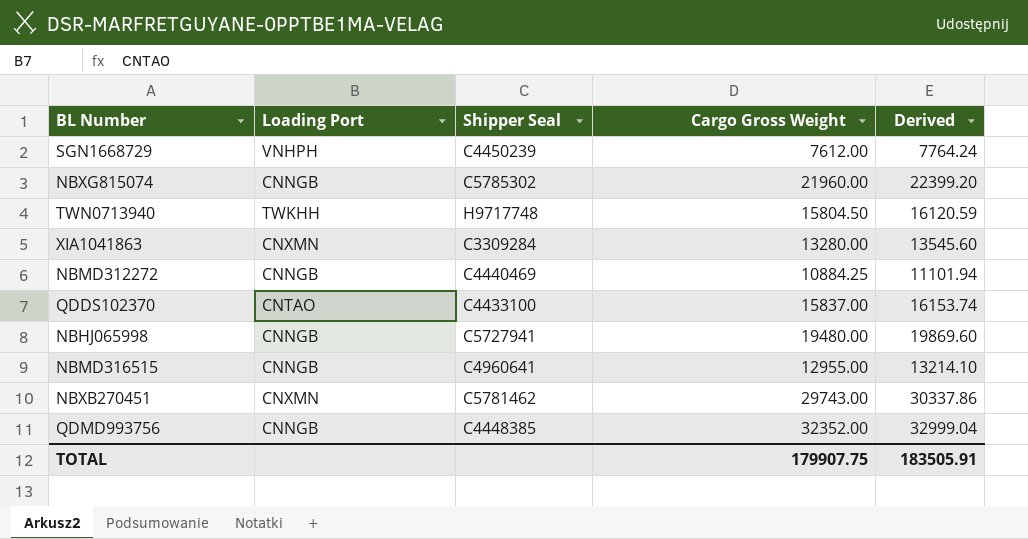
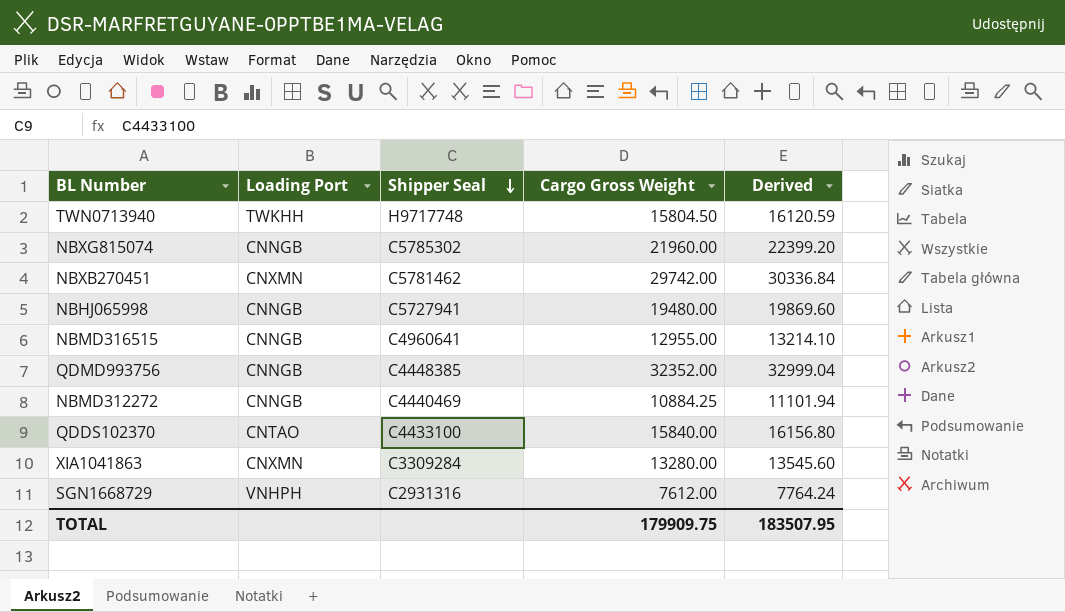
row order: none -> Shipper Seal descending
NBXB270451 | Cargo Gross Weight: 29743.00 -> 29742.00
NBXB270451 | Derived: 30337.86 -> 30336.84
QDDS102370 | Cargo Gross Weight: 15837.00 -> 15840.00
QDDS102370 | Derived: 16153.74 -> 16156.80
SGN1668729 | Shipper Seal: C4450239 -> C2931316
TOTAL | Cargo Gross Weight: 179907.75 -> 179909.75
TOTAL | Derived: 183505.91 -> 183507.95

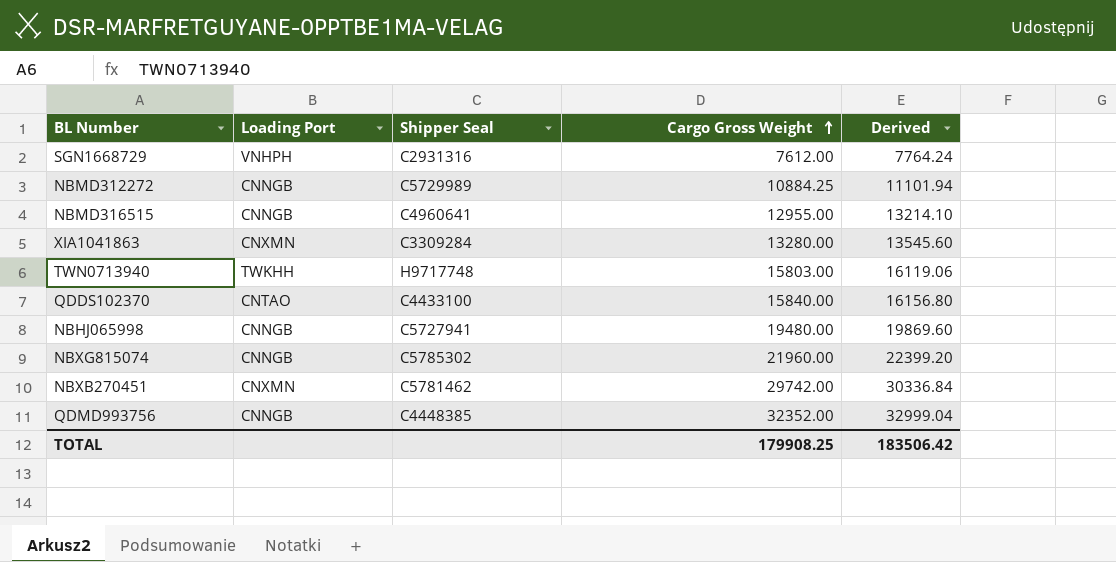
row order: Shipper Seal descending -> Cargo Gross Weight ascending
NBMD312272 | Shipper Seal: C4440469 -> C5729989
TWN0713940 | Cargo Gross Weight: 15804.50 -> 15803.00
TWN0713940 | Derived: 16120.59 -> 16119.06
TOTAL | Cargo Gross Weight: 179909.75 -> 179908.25
TOTAL | Derived: 183507.95 -> 183506.42

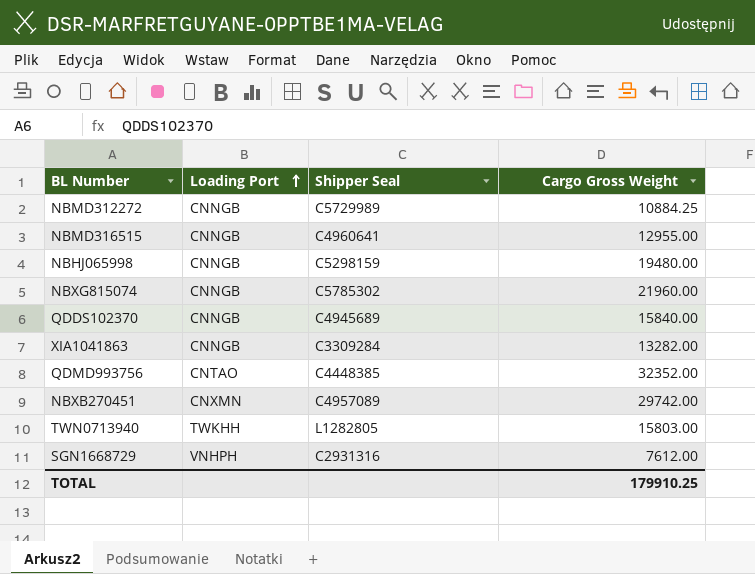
row order: Cargo Gross Weight ascending -> Loading Port ascending
column Derived | formula: [Cargo Gross Weight] * 1.02 -> none
NBHJ065998 | Shipper Seal: C5727941 -> C5298159
QDDS102370 | Loading Port: CNTAO -> CNNGB
QDDS102370 | Shipper Seal: C4433100 -> C4945689
XIA1041863 | Loading Port: CNXMN -> CNNGB
XIA1041863 | Cargo Gross Weight: 13280.00 -> 13282.00
QDMD993756 | Loading Port: CNNGB -> CNTAO
NBXB270451 | Shipper Seal: C5781462 -> C4957089
TWN0713940 | Shipper Seal: H9717748 -> L1282805
TOTAL | Cargo Gross Weight: 179908.25 -> 179910.25

